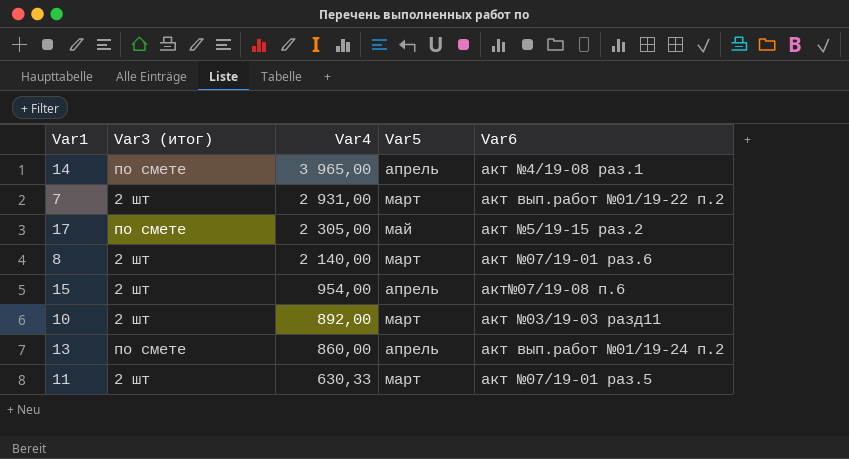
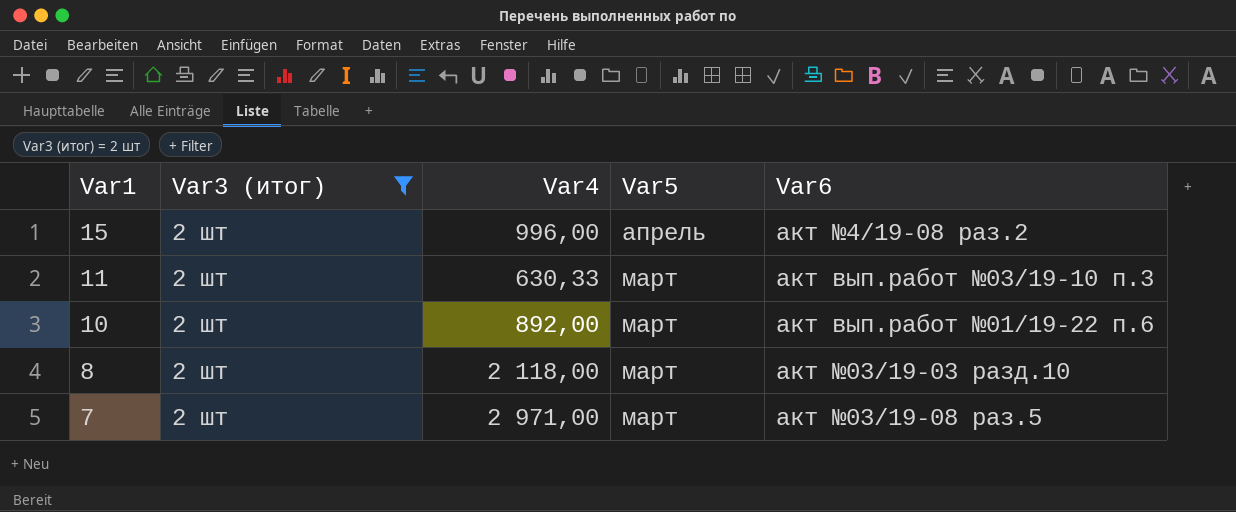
filter: none -> Var3 (итог) = 2 шт
row order: Var4 descending -> Var1 descending
15 | Var4: 954,00 -> 996,00
15 | Var6: акт№07/19-08 п.6 -> акт №4/19-08 раз.2
11 | Var6: акт №07/19-01 раз.5 -> акт вып.работ №03/19-10 п.3
10 | Var6: акт №03/19-03 разд11 -> акт вып.работ №01/19-22 п.6
8 | Var4: 2 140,00 -> 2 118,00
8 | Var6: акт №07/19-01 раз.6 -> акт №03/19-03 разд.10
7 | Var4: 2 931,00 -> 2 971,00
7 | Var6: акт вып.работ №01/19-22 п.2 -> акт №03/19-08 раз.5

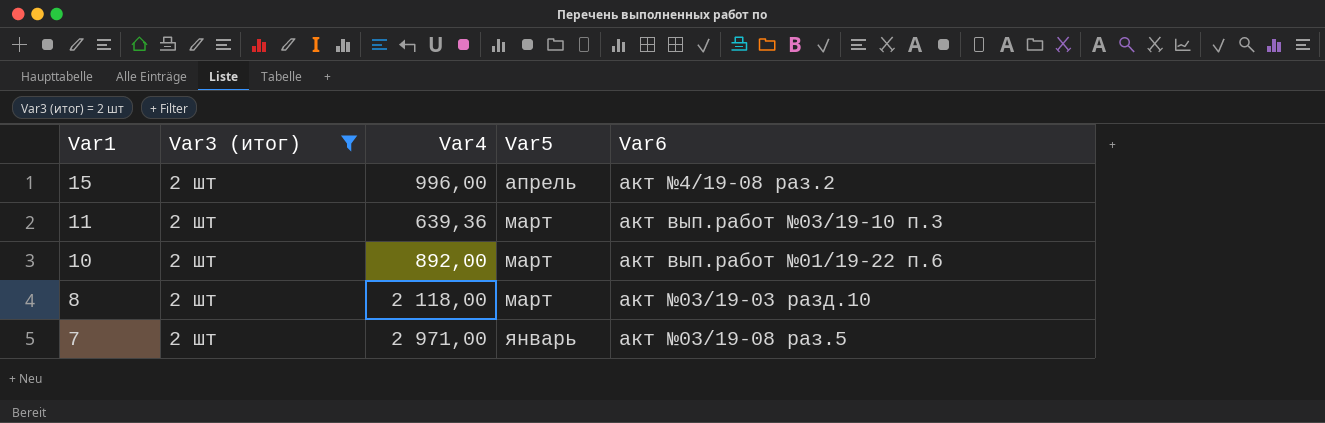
11 | Var4: 630,33 -> 639,36
7 | Var5: март -> январь

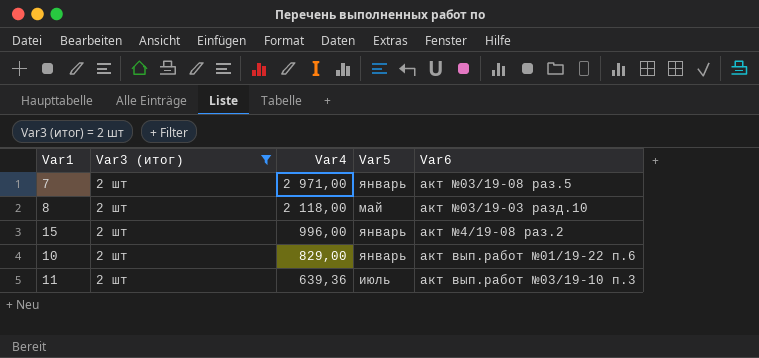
row order: Var1 descending -> Var4 descending
8 | Var5: март -> май
15 | Var5: апрель -> январь
10 | Var4: 892,00 -> 829,00
10 | Var5: март -> январь
11 | Var5: март -> июль

